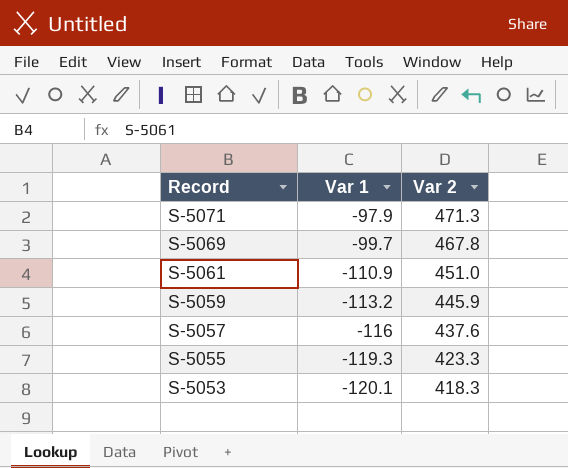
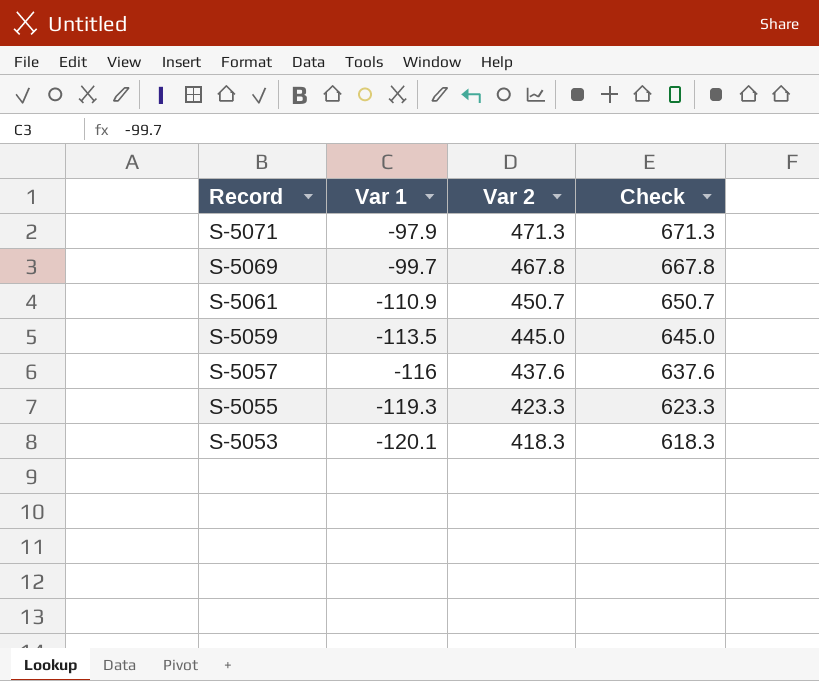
column Check | formula: none -> [Var 2] + 200
S-5061 | Var 2: 451.0 -> 450.7
S-5059 | Var 1: -113.2 -> -113.5
S-5059 | Var 2: 445.9 -> 445.0

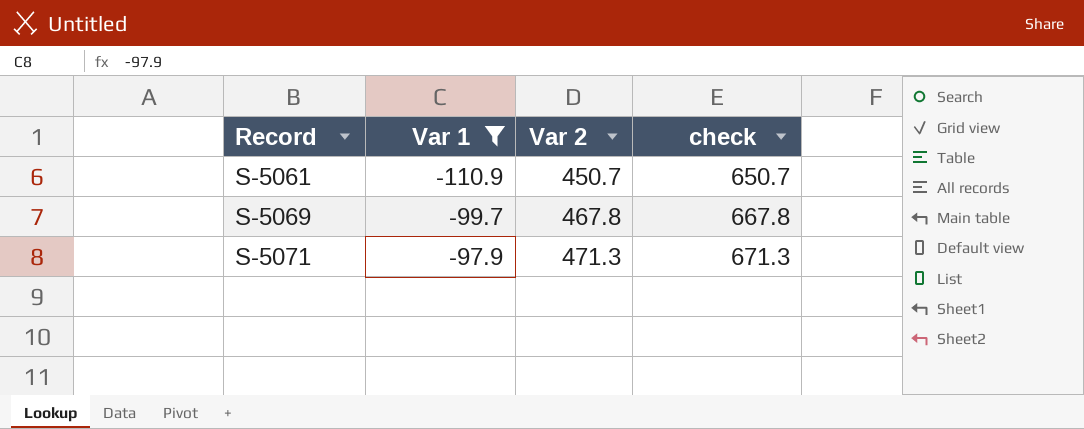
filter: none -> Var 1 >= -110.9
row order: Record descending -> Record ascending
column name: Check -> check

